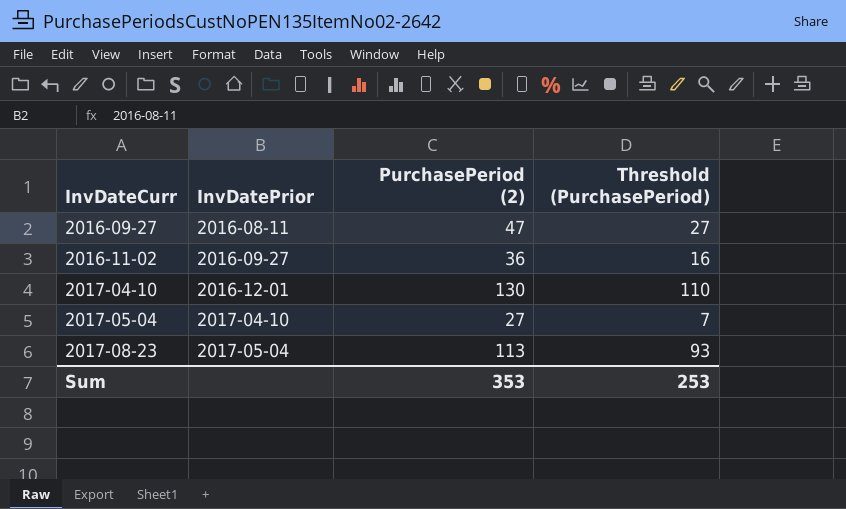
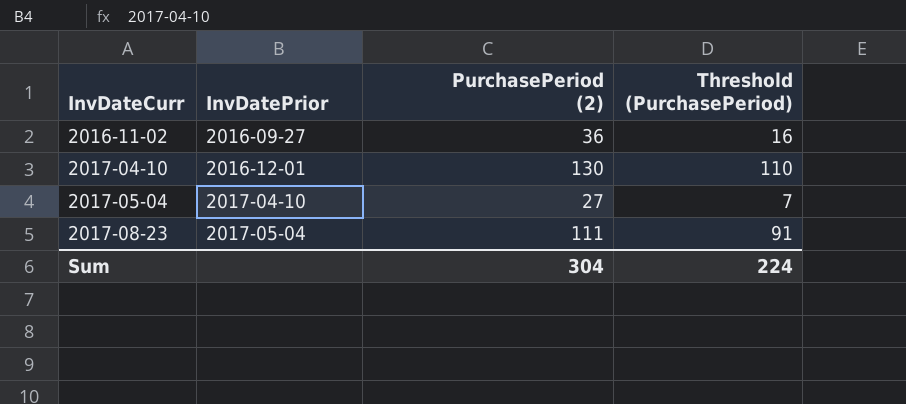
row 2016-09-27: 2016-08-11 | 47 | 27 -> none
2017-08-23 | PurchasePeriod (2): 113 -> 111
2017-08-23 | Threshold (PurchasePeriod): 93 -> 91
Sum | PurchasePeriod (2): 353 -> 304
Sum | Threshold (PurchasePeriod): 253 -> 224

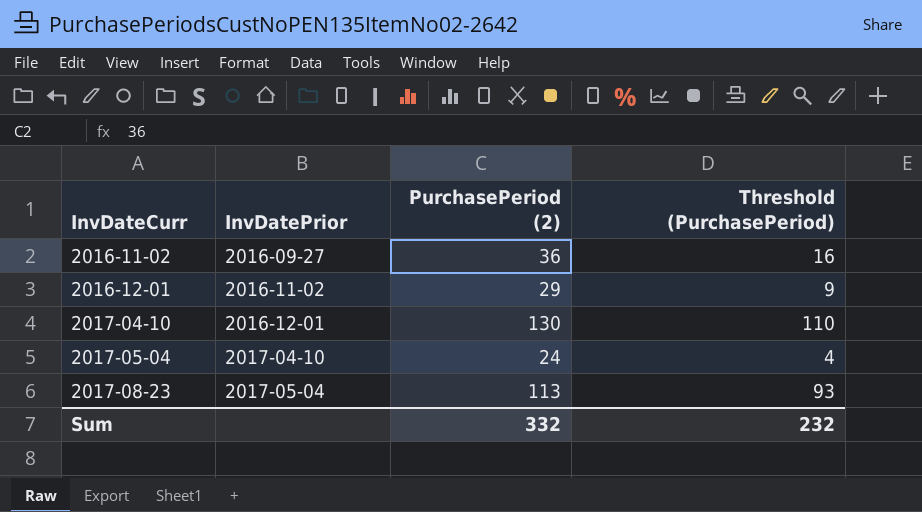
row 2016-12-01: none -> 2016-11-02 | 29 | 9
2017-05-04 | PurchasePeriod (2): 27 -> 24
2017-05-04 | Threshold (PurchasePeriod): 7 -> 4
2017-08-23 | PurchasePeriod (2): 111 -> 113
2017-08-23 | Threshold (PurchasePeriod): 91 -> 93
Sum | PurchasePeriod (2): 304 -> 332
Sum | Threshold (PurchasePeriod): 224 -> 232

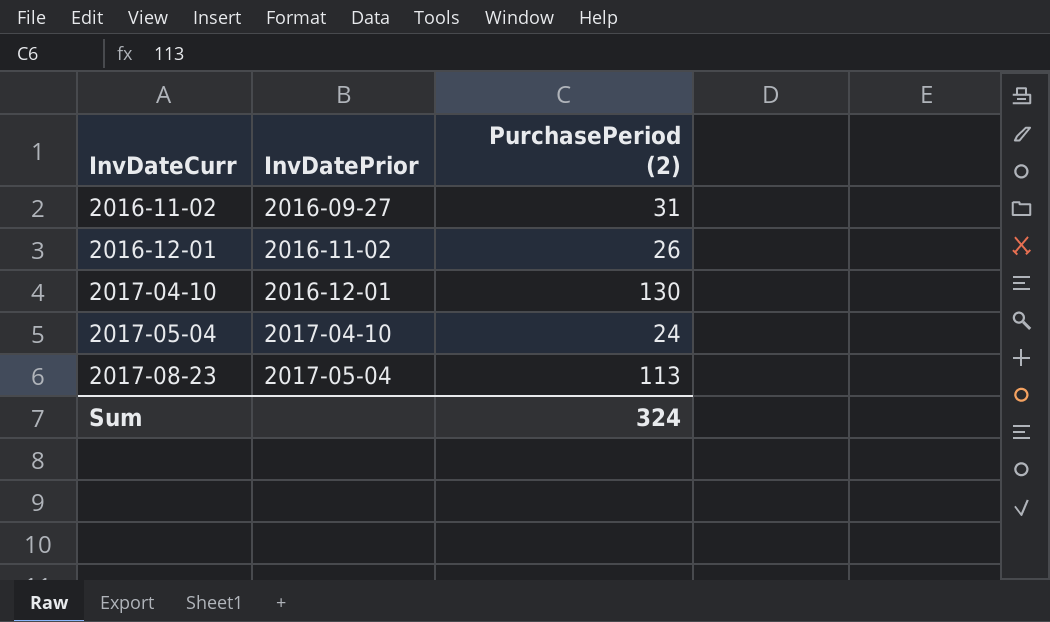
column Threshold (PurchasePeriod) | formula: [PurchasePeriod (2)] - 20 -> none
2016-11-02 | PurchasePeriod (2): 36 -> 31
2016-12-01 | PurchasePeriod (2): 29 -> 26
Sum | PurchasePeriod (2): 332 -> 324

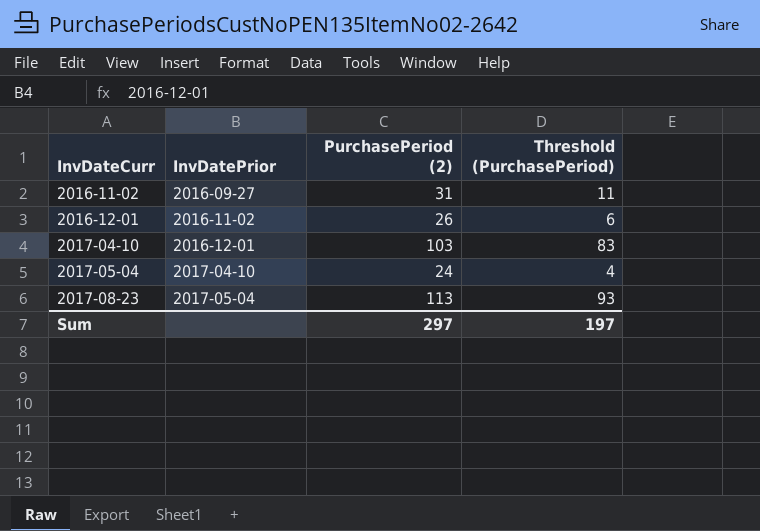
column Threshold (PurchasePeriod) | formula: none -> [PurchasePeriod (2)] - 20
2017-04-10 | PurchasePeriod (2): 130 -> 103
Sum | PurchasePeriod (2): 324 -> 297

